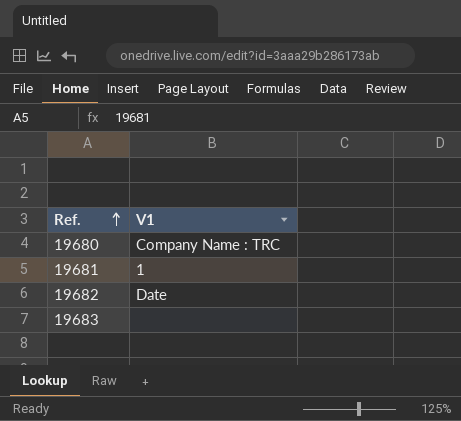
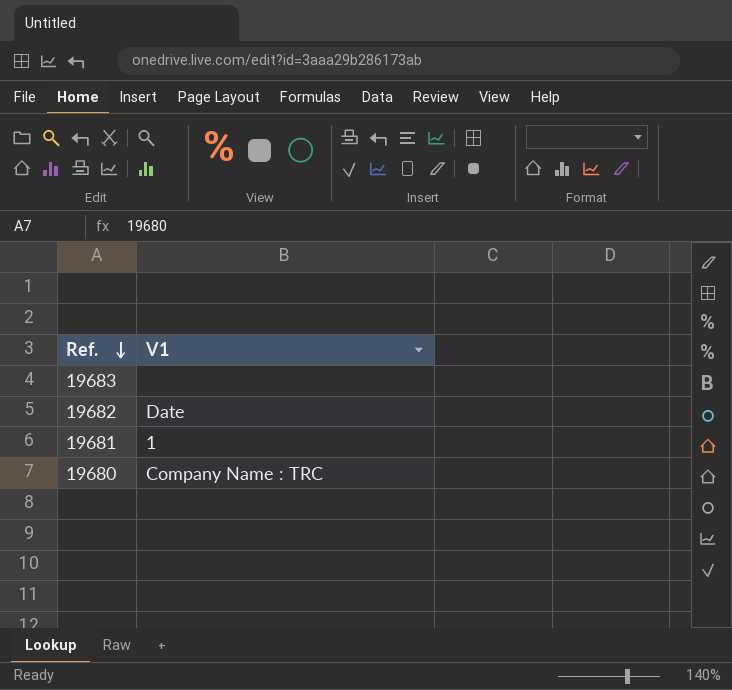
row order: Ref. ascending -> Ref. descending

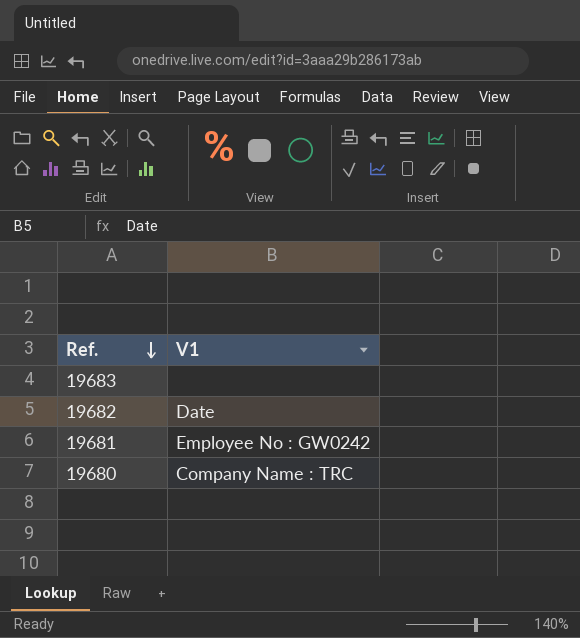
19681 | V1: 1 -> Employee No : GW0242

